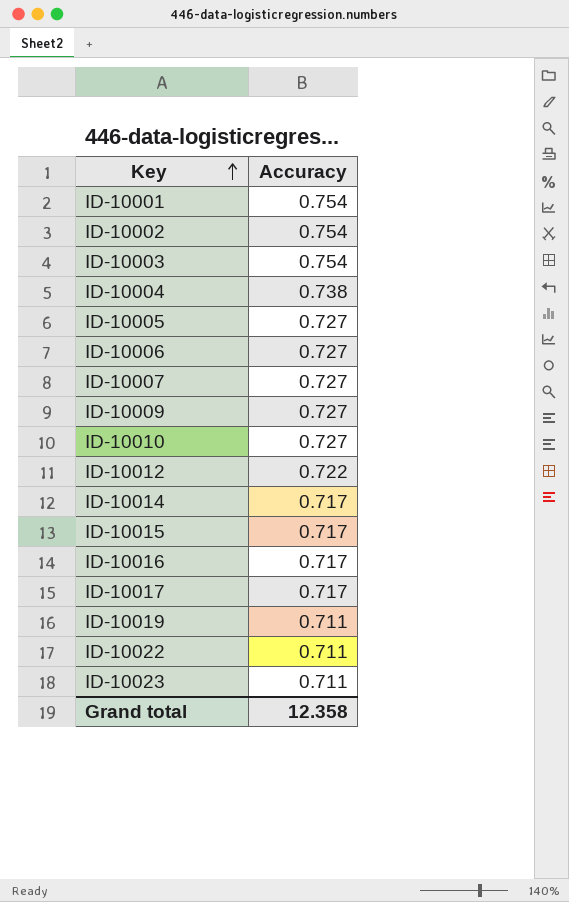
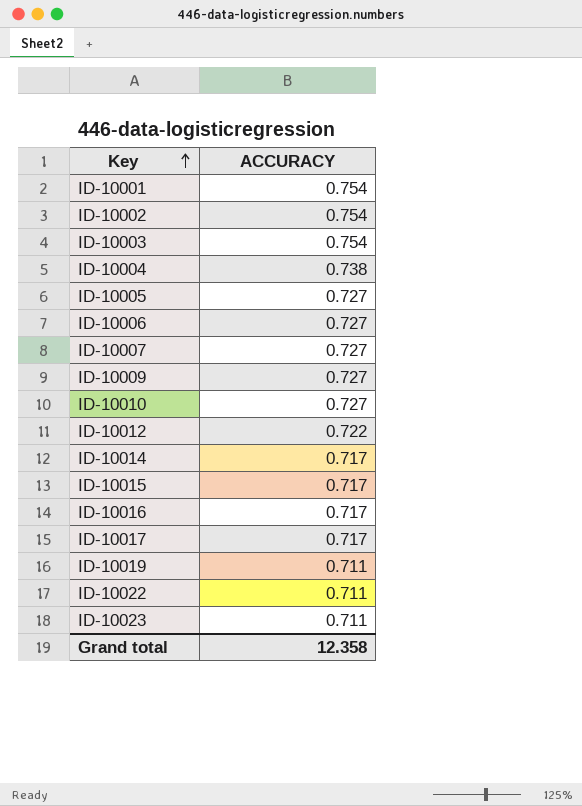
column name: Accuracy -> ACCURACY

